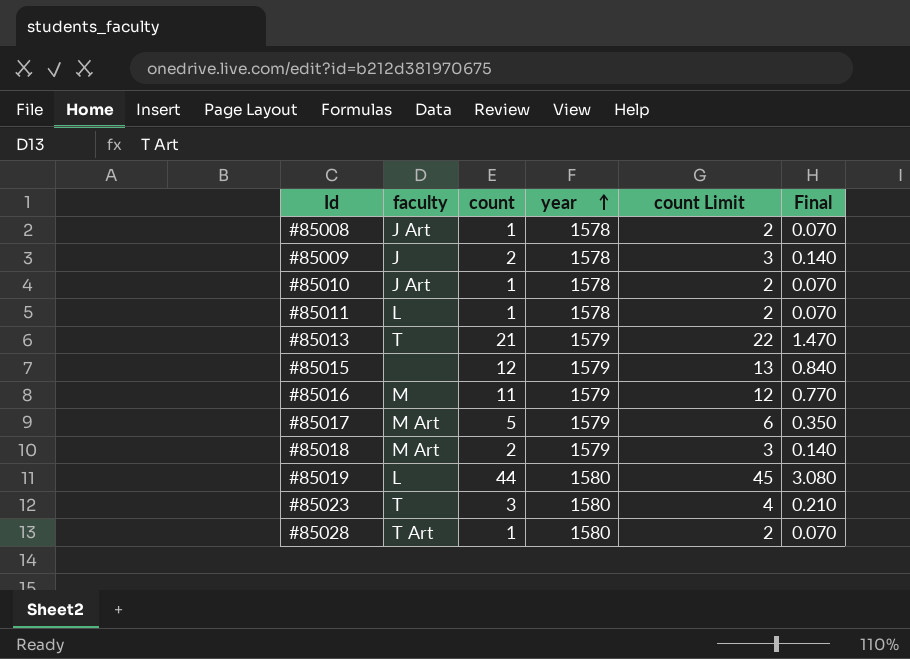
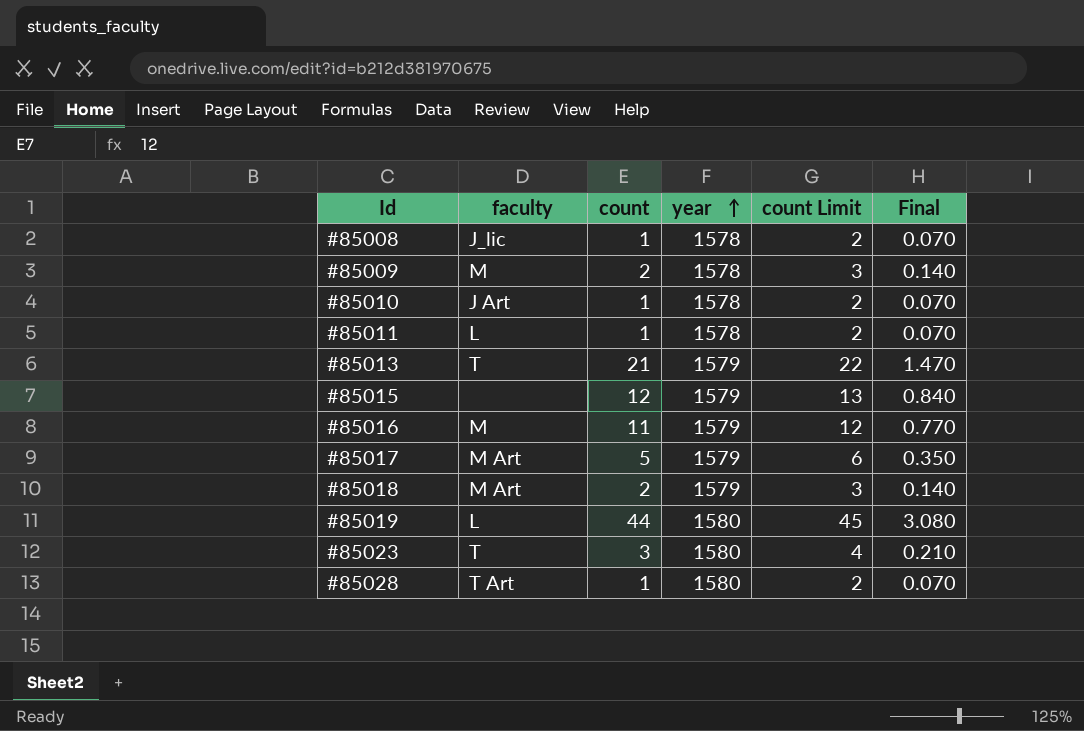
#85008 | faculty: J Art -> J_lic
#85009 | faculty: J -> M

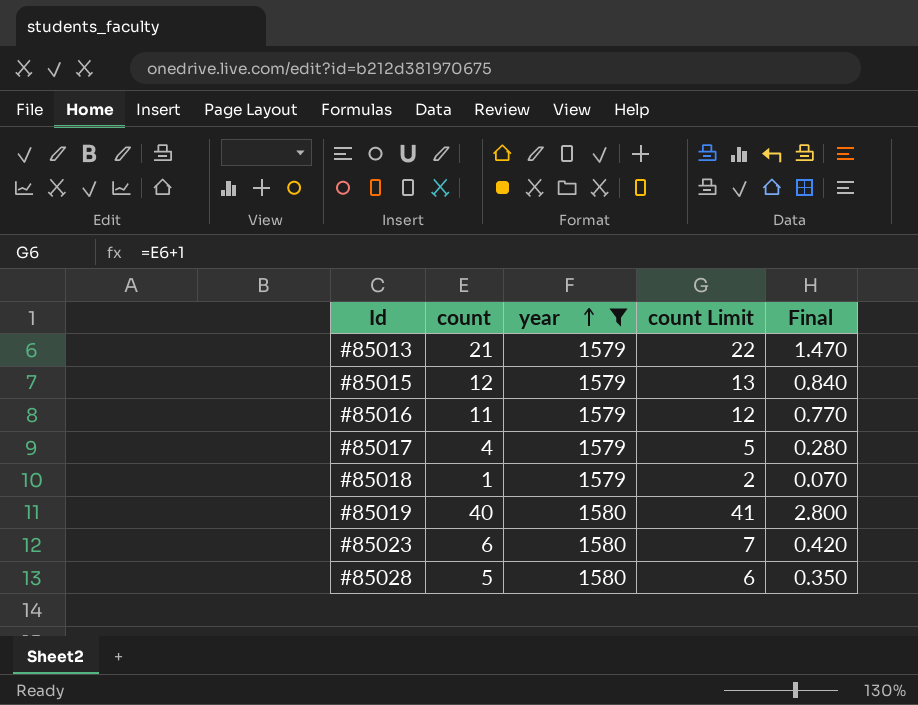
filter: none -> year != 1578
column faculty | position: 2 -> none
#85017 | count: 5 -> 4
#85017 | count Limit: 6 -> 5
#85017 | Final: 0.350 -> 0.280
#85018 | count: 2 -> 1
#85018 | count Limit: 3 -> 2
#85018 | Final: 0.140 -> 0.070
#85019 | count: 44 -> 40
#85019 | count Limit: 45 -> 41
#85019 | Final: 3.080 -> 2.800
#85023 | count: 3 -> 6
#85023 | count Limit: 4 -> 7
#85023 | Final: 0.210 -> 0.420
#85028 | count: 1 -> 5
#85028 | count Limit: 2 -> 6
#85028 | Final: 0.070 -> 0.350

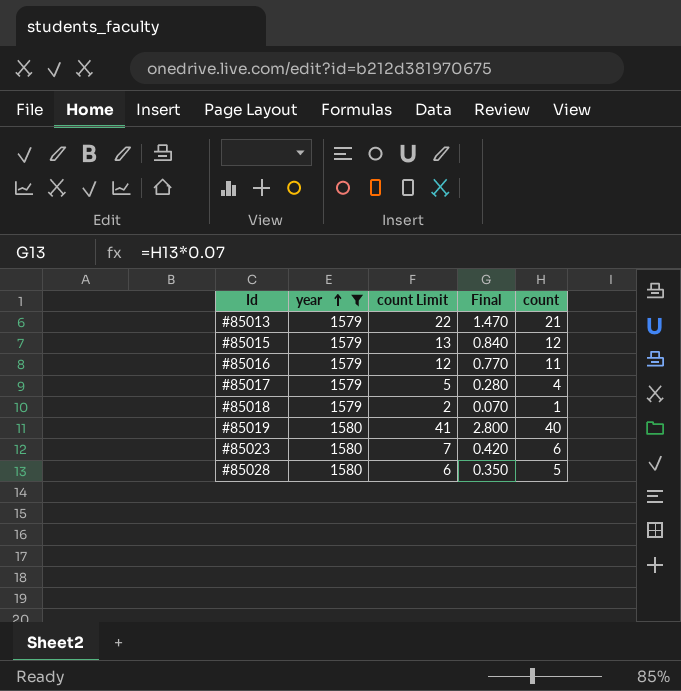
column count | position: 2 -> 5

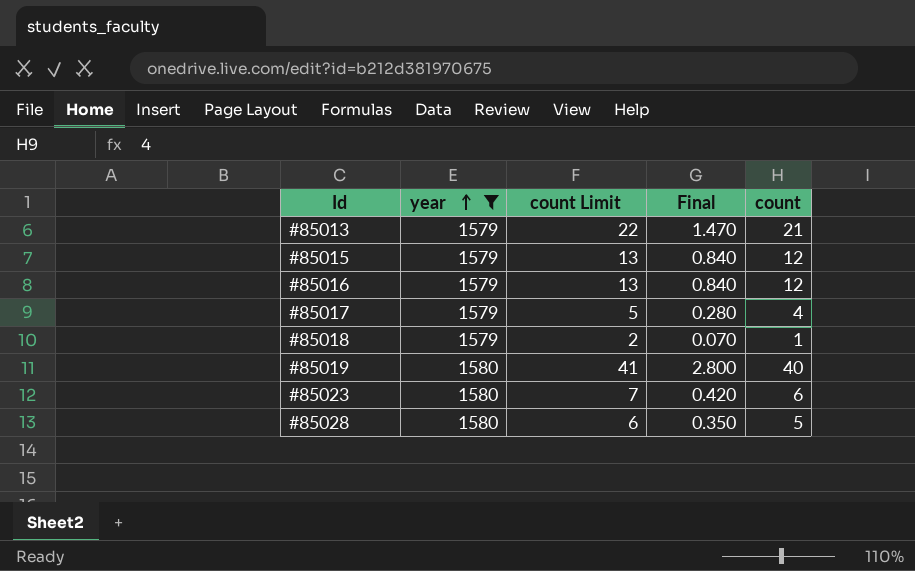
#85016 | count Limit: 12 -> 13
#85016 | Final: 0.770 -> 0.840
#85016 | count: 11 -> 12

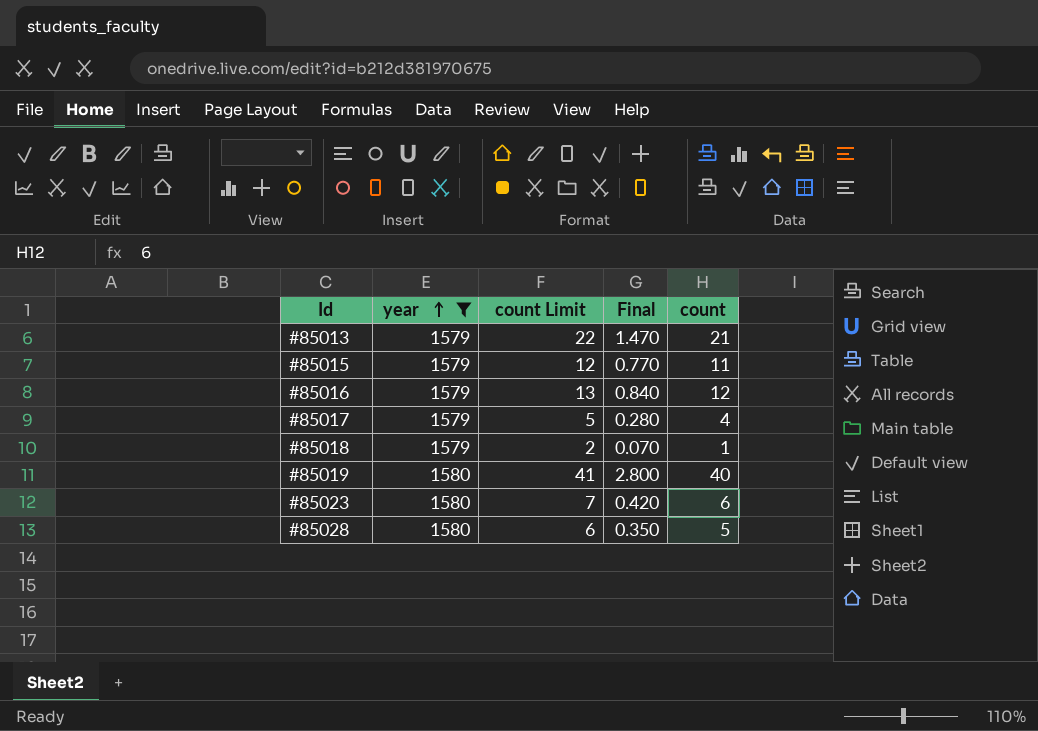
#85015 | count Limit: 13 -> 12
#85015 | Final: 0.840 -> 0.770
#85015 | count: 12 -> 11

